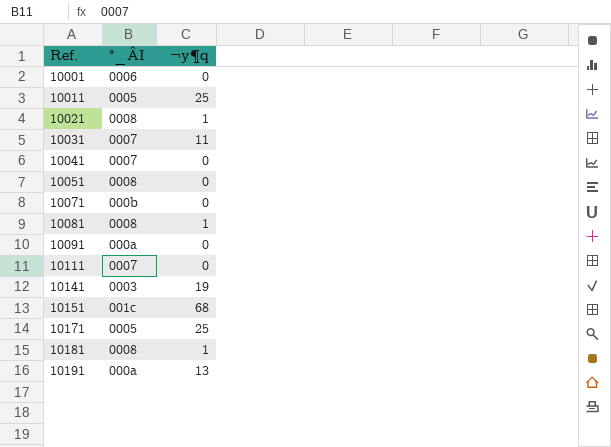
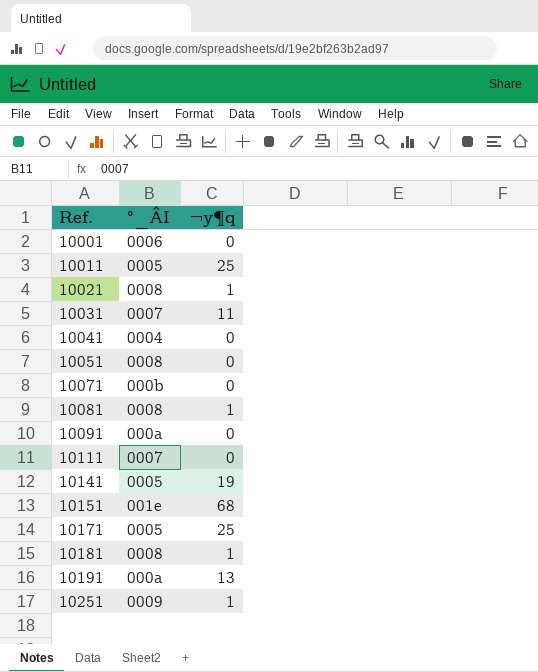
10041 | °_ÂI: 0007 -> 0004
10141 | °_ÂI: 0003 -> 0005
10151 | °_ÂI: 001c -> 001e
row 10251: none -> 0009 | 1

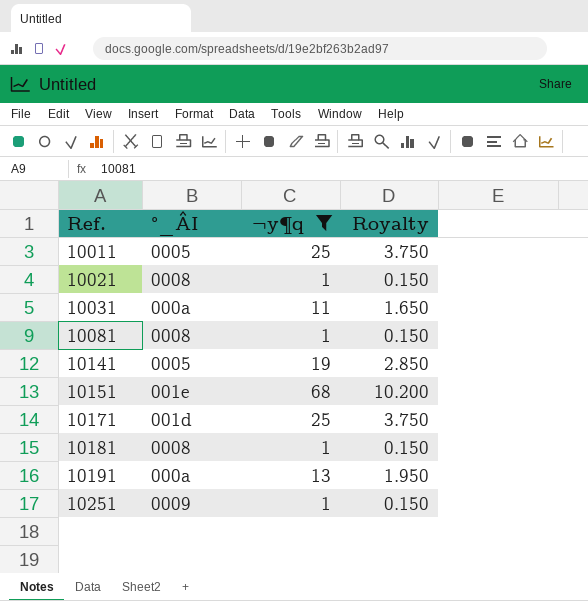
filter: none -> ¬y¶q != 0
column Royalty | formula: none -> [¬y¶q] * 0.15
10031 | °_ÂI: 0007 -> 000a
10171 | °_ÂI: 0005 -> 001d

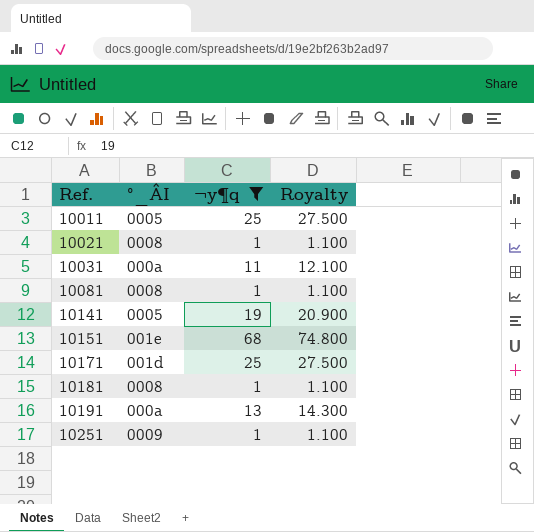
column Royalty | formula: [¬y¶q] * 0.15 -> [¬y¶q] * 1.1

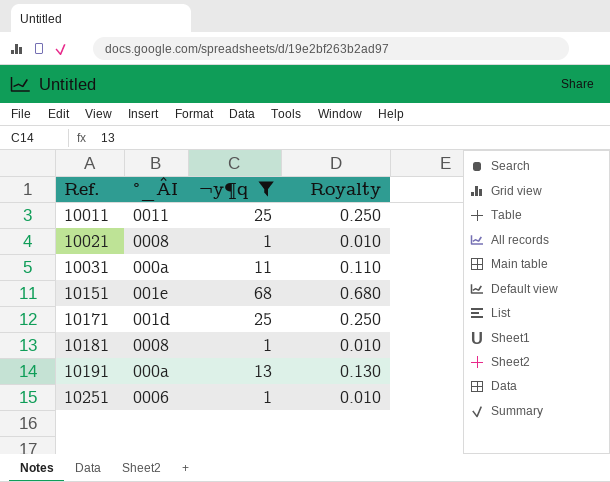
column Royalty | formula: [¬y¶q] * 1.1 -> [¬y¶q] * 0.01
row 10081: 0008 | 1 | 1.100 -> none
row 10141: 0005 | 19 | 20.900 -> none
10011 | °_ÂI: 0005 -> 0011
10251 | °_ÂI: 0009 -> 0006

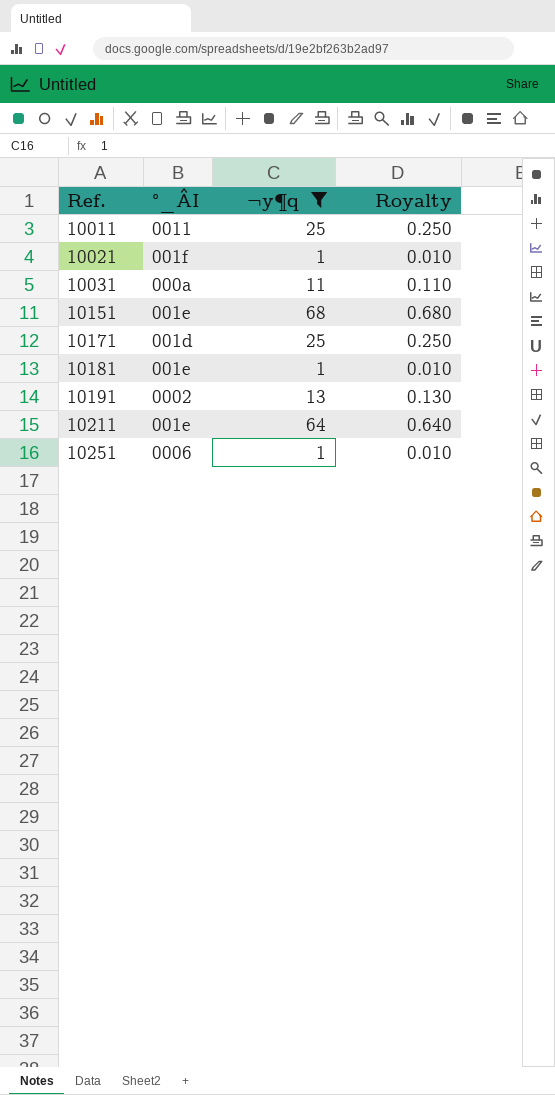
10021 | °_ÂI: 0008 -> 001f
10181 | °_ÂI: 0008 -> 001e
10191 | °_ÂI: 000a -> 0002
row 10211: none -> 001e | 64 | 0.640

